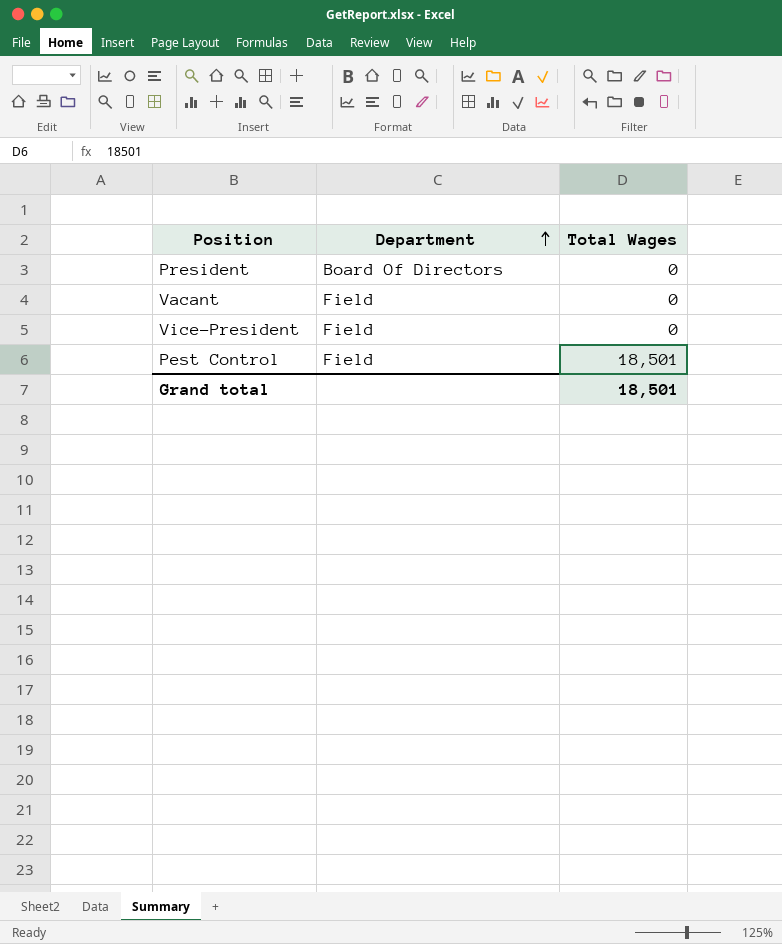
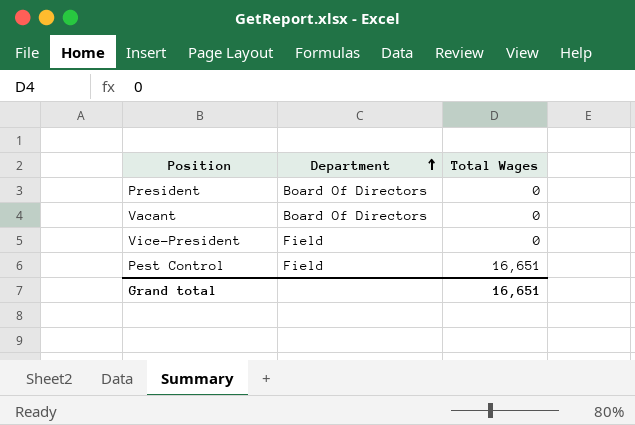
Vacant | Department: Field -> Board Of Directors
Pest Control | Total Wages: 18,501 -> 16,651
Grand total | Total Wages: 18,501 -> 16,651

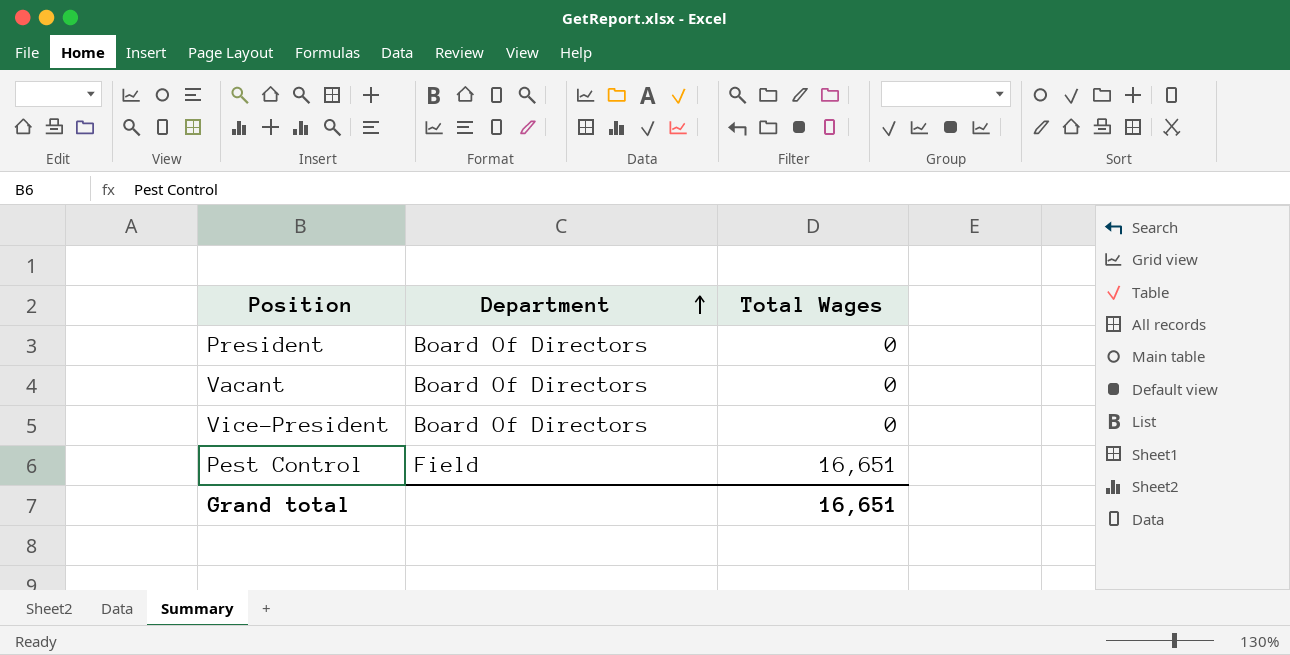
Vice-President | Department: Field -> Board Of Directors

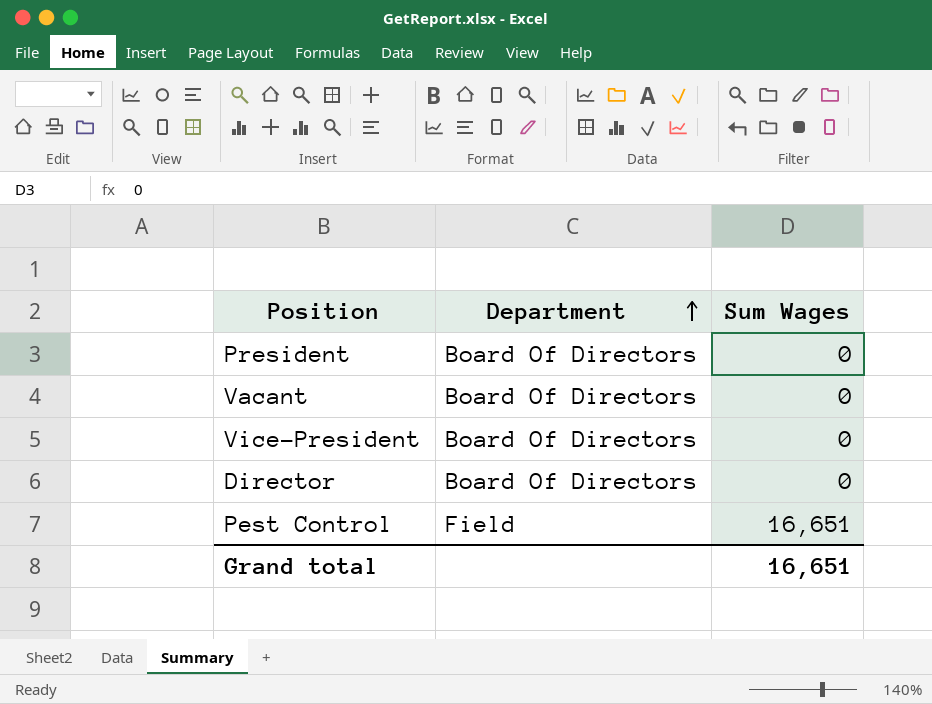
column name: Total Wages -> Sum Wages
row Director: none -> Board Of Directors | 0

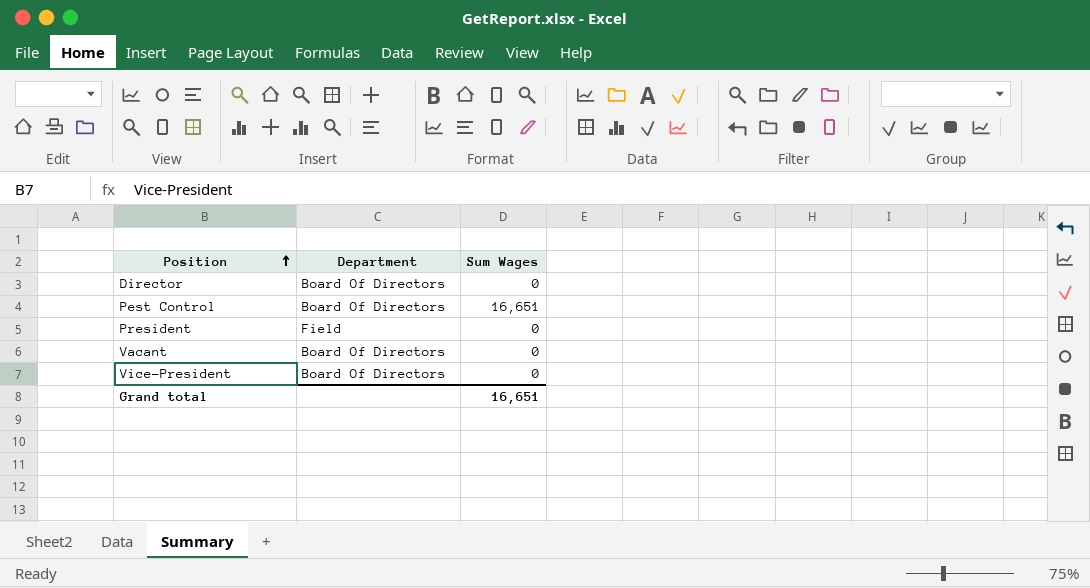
row order: Department ascending -> Position ascending
Pest Control | Department: Field -> Board Of Directors
President | Department: Board Of Directors -> Field

